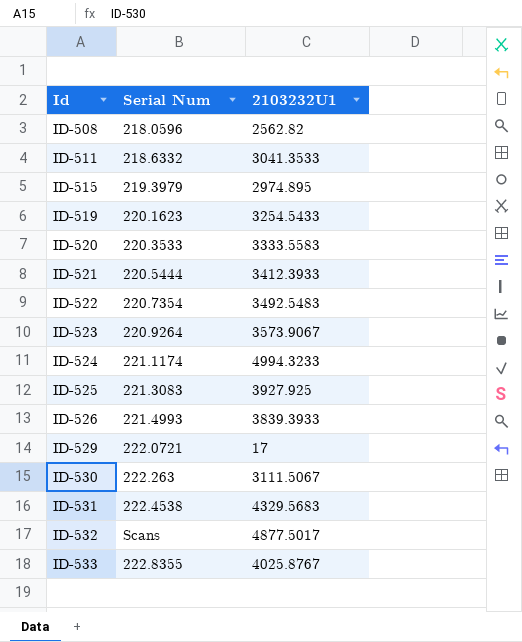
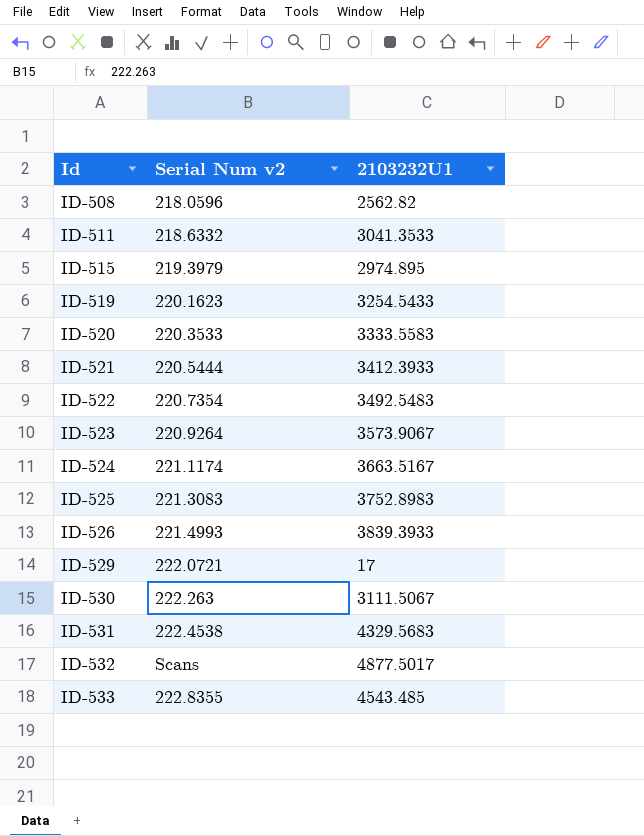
column name: Serial Num -> Serial Num v2
ID-524 | 2103232U1: 4994.3233 -> 3663.5167
ID-525 | 2103232U1: 3927.925 -> 3752.8983
ID-533 | 2103232U1: 4025.8767 -> 4543.485

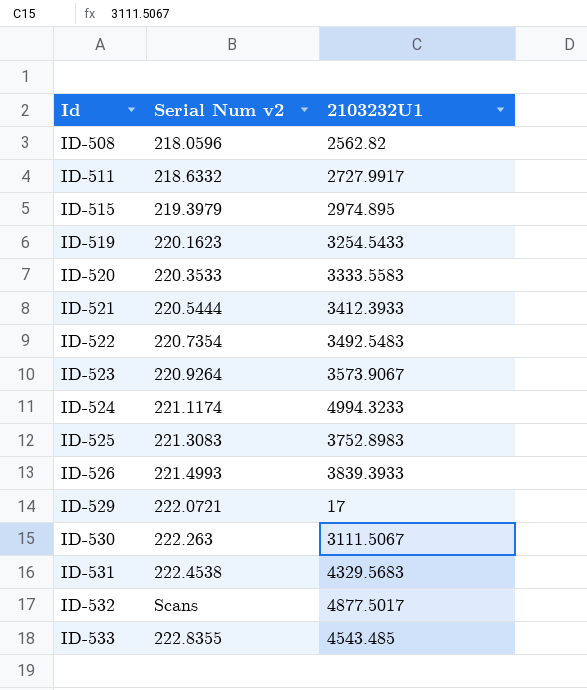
ID-511 | 2103232U1: 3041.3533 -> 2727.9917
ID-524 | 2103232U1: 3663.5167 -> 4994.3233

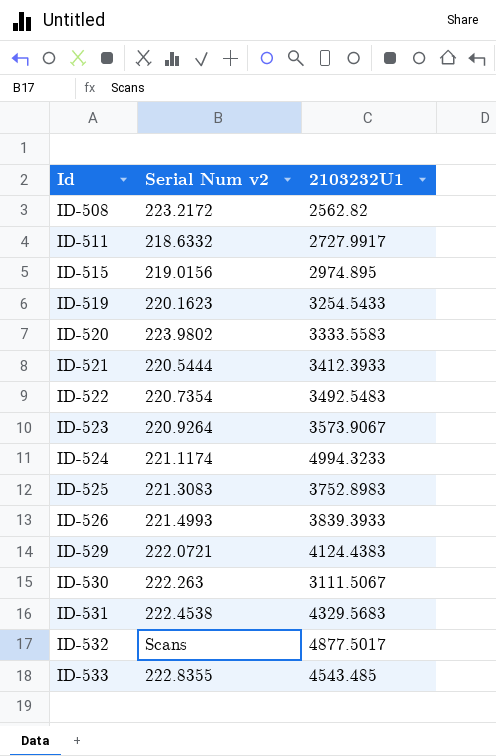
ID-508 | Serial Num v2: 218.0596 -> 223.2172
ID-515 | Serial Num v2: 219.3979 -> 219.0156
ID-520 | Serial Num v2: 220.3533 -> 223.9802
ID-529 | 2103232U1: 17 -> 4124.4383

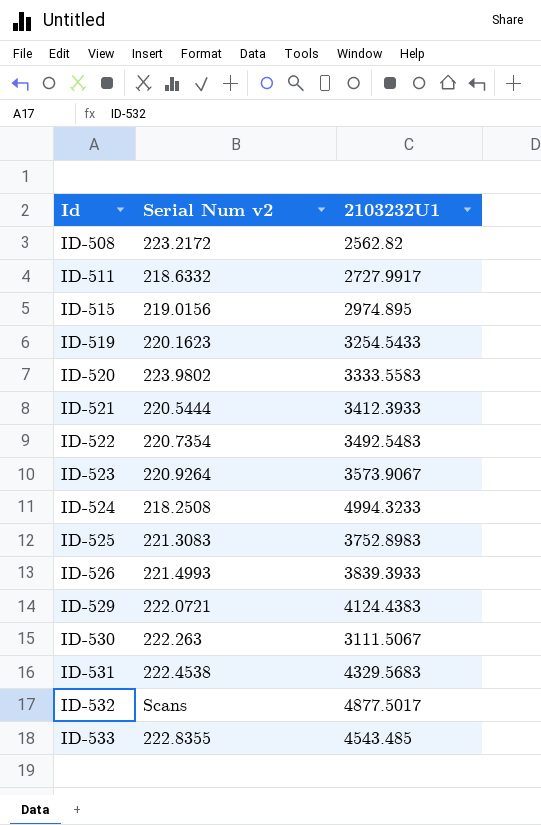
ID-524 | Serial Num v2: 221.1174 -> 218.2508

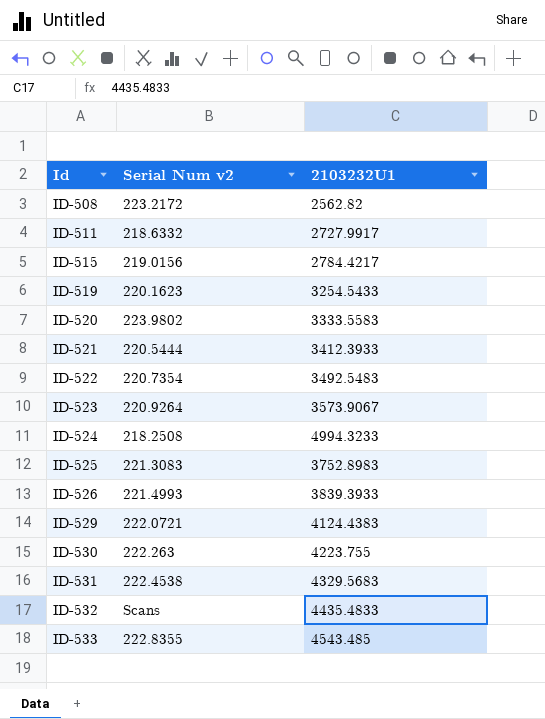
ID-515 | 2103232U1: 2974.895 -> 2784.4217
ID-530 | 2103232U1: 3111.5067 -> 4223.755
ID-532 | 2103232U1: 4877.5017 -> 4435.4833

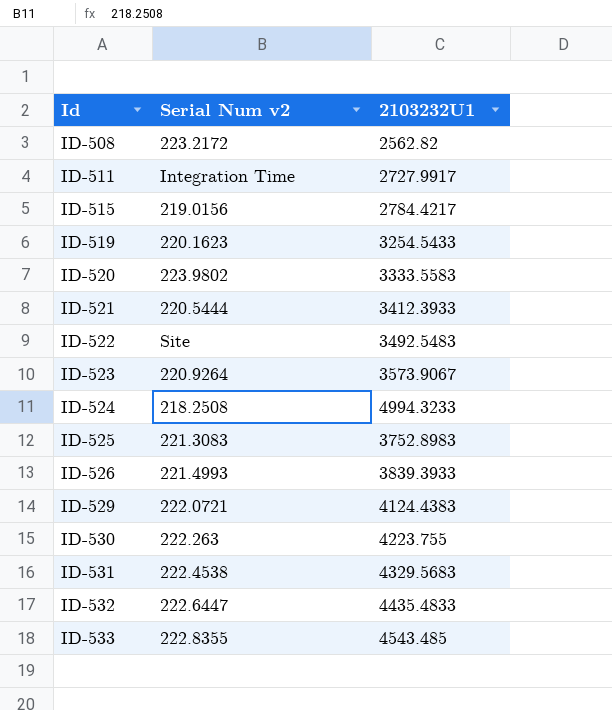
ID-511 | Serial Num v2: 218.6332 -> Integration Time
ID-522 | Serial Num v2: 220.7354 -> Site
ID-532 | Serial Num v2: Scans -> 222.6447

